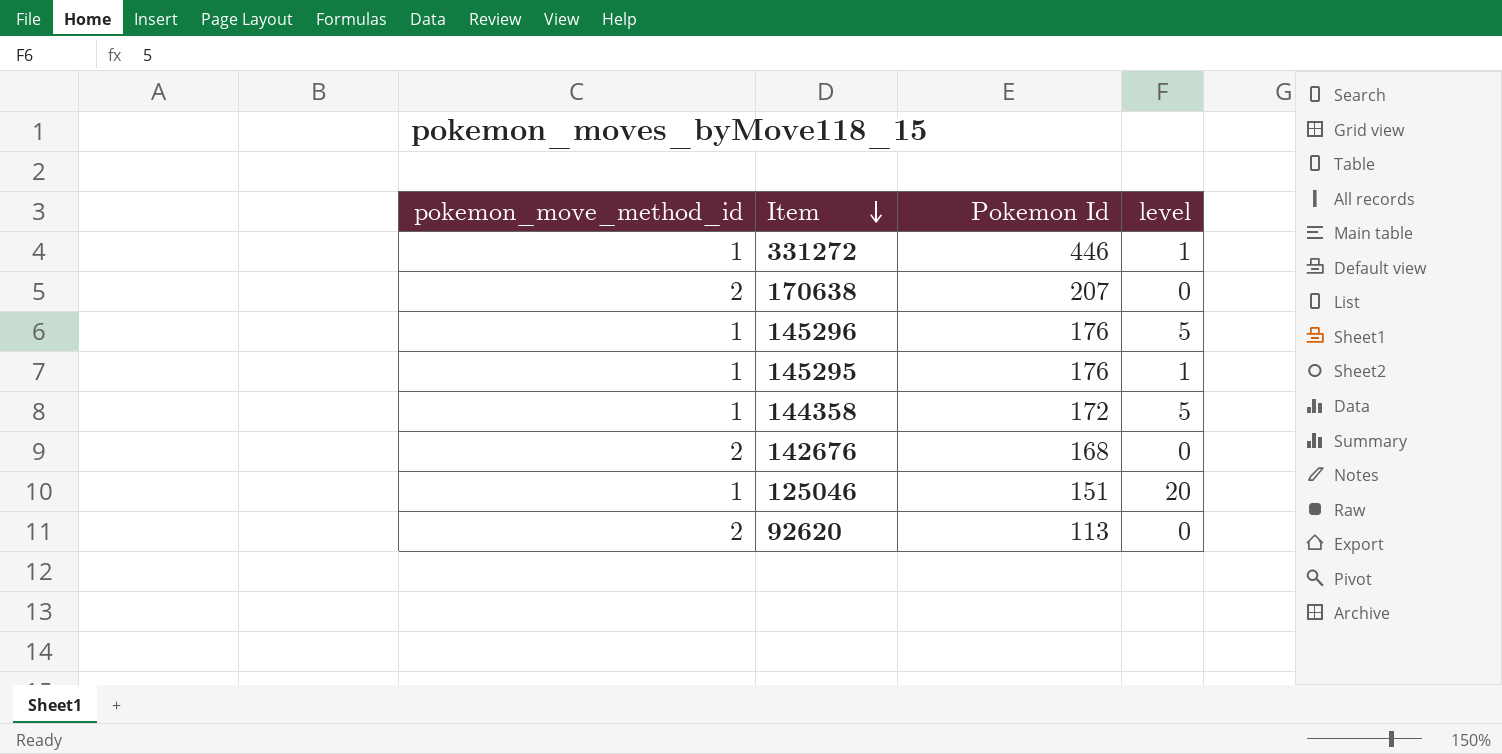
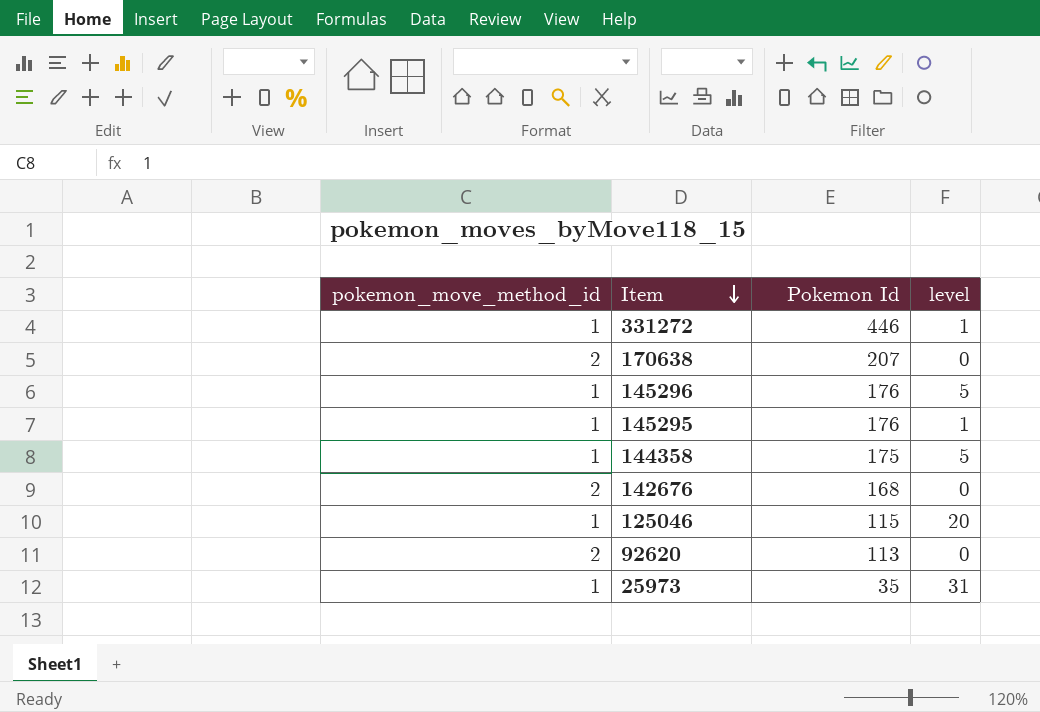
144358 | Pokemon Id: 172 -> 175
125046 | Pokemon Id: 151 -> 115
row 25973: none -> 1 | 35 | 31

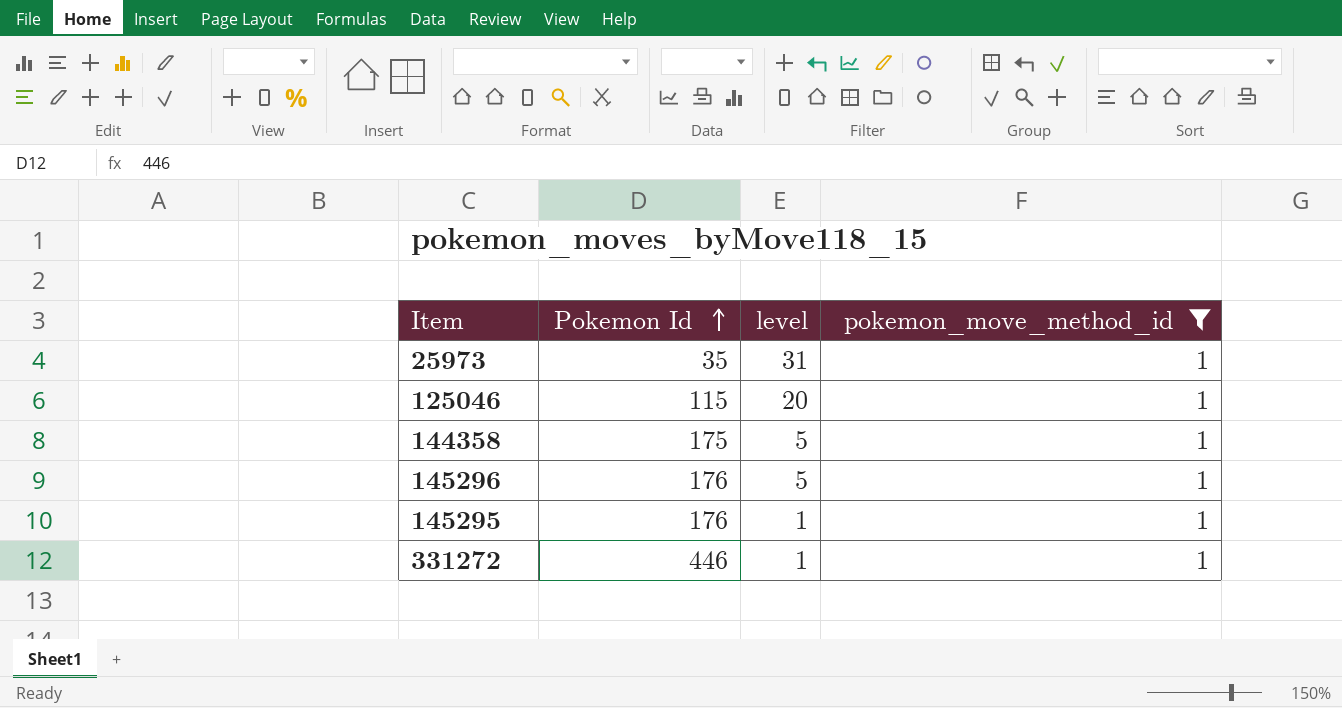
filter: none -> pokemon_move_method_id = 1
row order: Item descending -> Pokemon Id ascending
column pokemon_move_method_id | position: 1 -> 4

